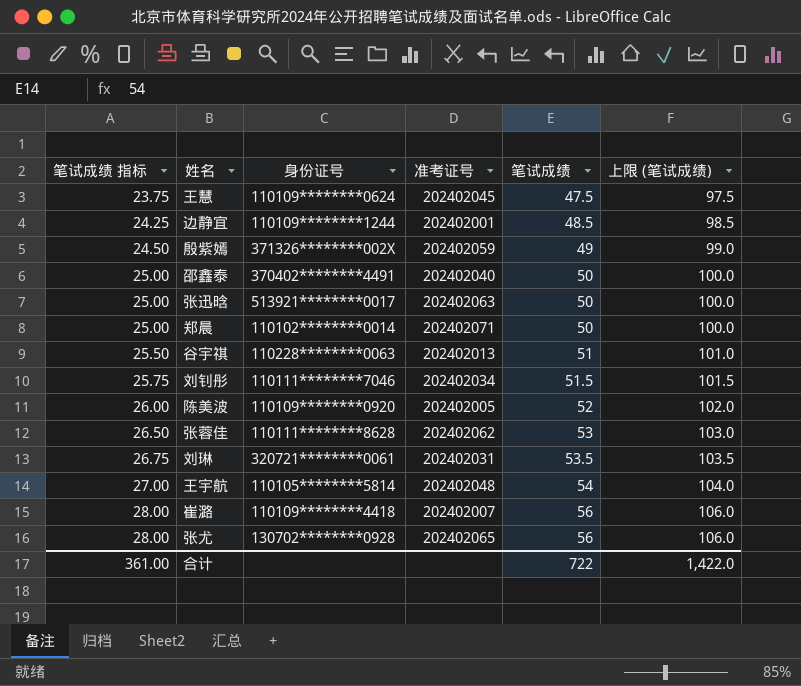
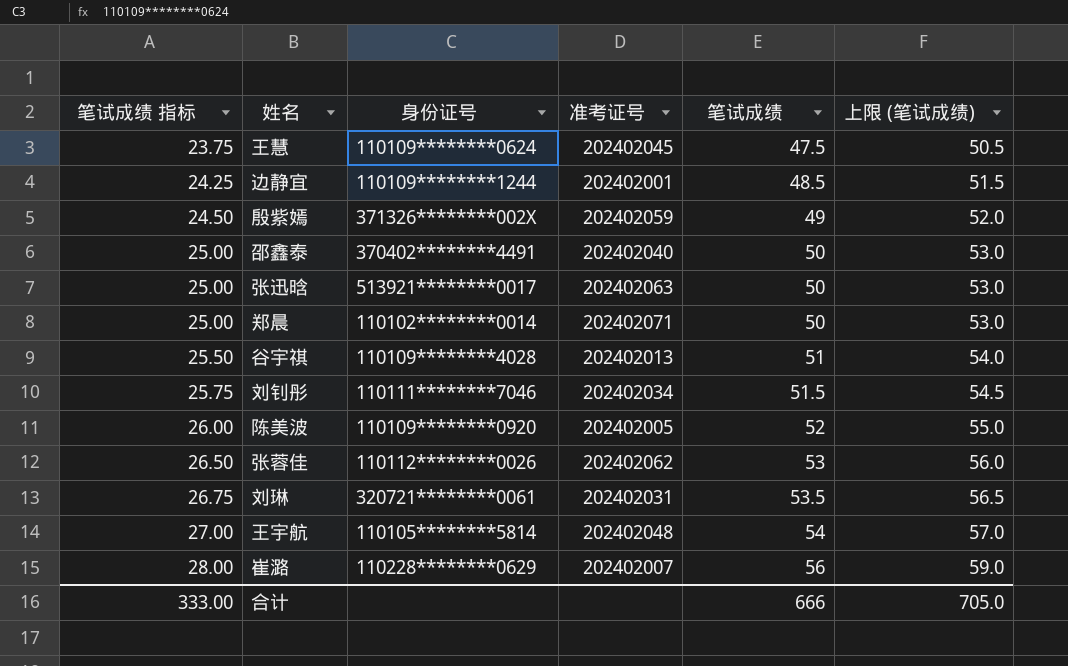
column 上限 (笔试成绩) | formula: [笔试成绩] + 50 -> [笔试成绩] + 3
row 张尤: 28.00 | 130702********0928 | 202402065 | 56 | 106.0 -> none
谷宇祺 | 身份证号: 110228********0063 -> 110109********4028
张蓉佳 | 身份证号: 110111********8628 -> 110112********0026
崔潞 | 身份证号: 110109********4418 -> 110228********0629
合计 | 笔试成绩 指标: 361.00 -> 333.00
合计 | 笔试成绩: 722 -> 666
合计 | 上限 (笔试成绩): 1,422.0 -> 705.0

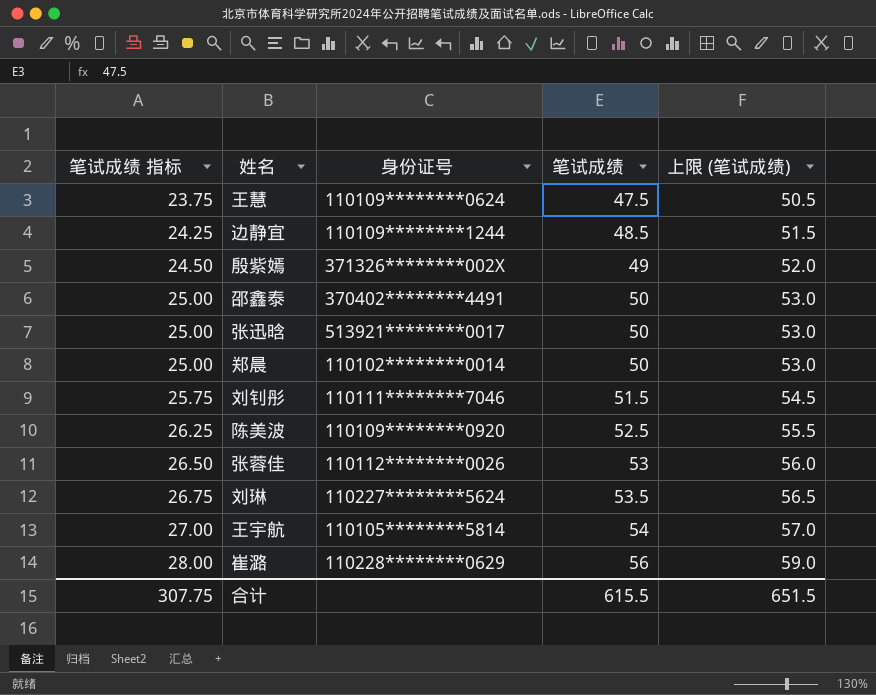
column 准考证号 | position: 4 -> none
row 谷宇祺: 25.50 | 110109********4028 | 202402013 | 51 | 54.0 -> none
陈美波 | 笔试成绩 指标: 26.00 -> 26.25
陈美波 | 笔试成绩: 52 -> 52.5
陈美波 | 上限 (笔试成绩): 55.0 -> 55.5
刘琳 | 身份证号: 320721********0061 -> 110227********5624
合计 | 笔试成绩 指标: 333.00 -> 307.75
合计 | 笔试成绩: 666 -> 615.5
合计 | 上限 (笔试成绩): 705.0 -> 651.5

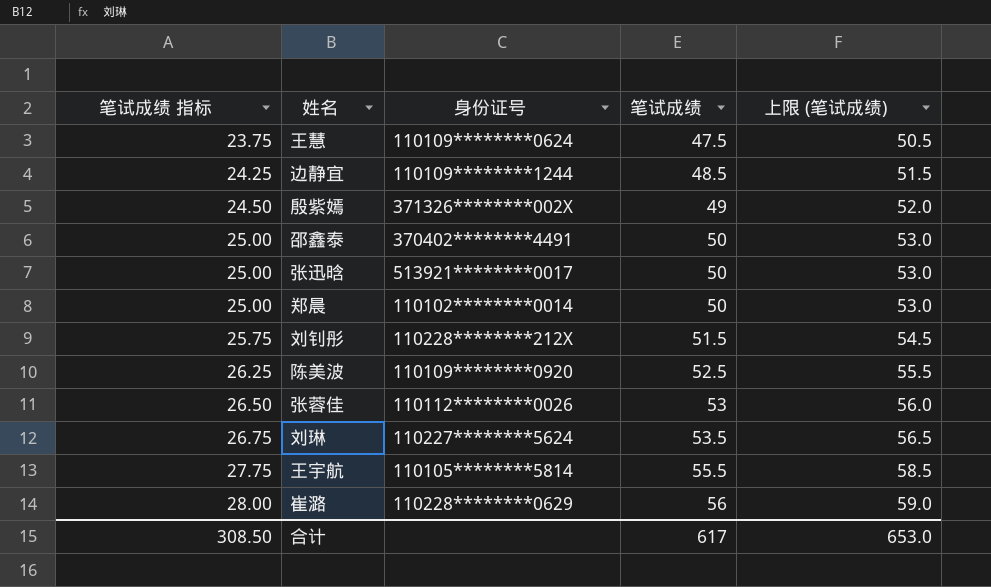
刘钊彤 | 身份证号: 110111********7046 -> 110228********212X
王宇航 | 笔试成绩 指标: 27.00 -> 27.75
王宇航 | 笔试成绩: 54 -> 55.5
王宇航 | 上限 (笔试成绩): 57.0 -> 58.5
合计 | 笔试成绩 指标: 307.75 -> 308.50
合计 | 笔试成绩: 615.5 -> 617
合计 | 上限 (笔试成绩): 651.5 -> 653.0

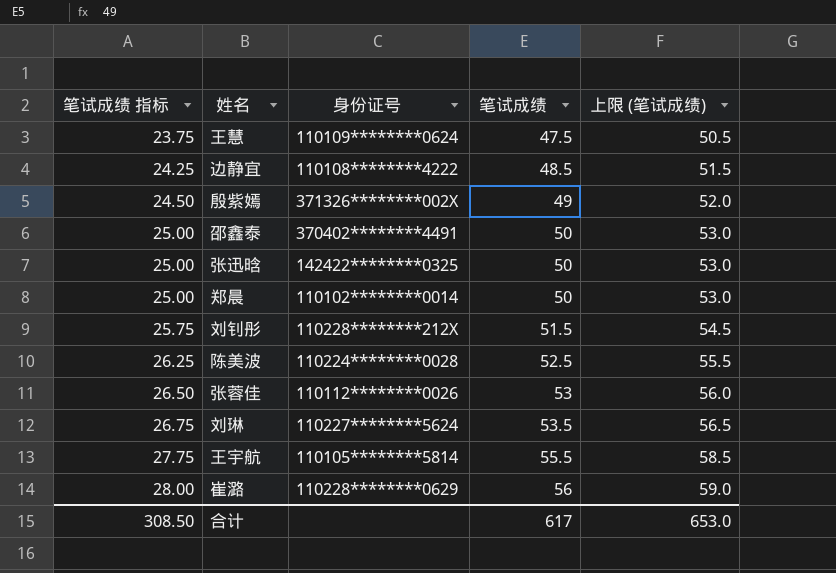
边静宜 | 身份证号: 110109********1244 -> 110108********4222
张迅晗 | 身份证号: 513921********0017 -> 142422********0325
陈美波 | 身份证号: 110109********0920 -> 110224********0028

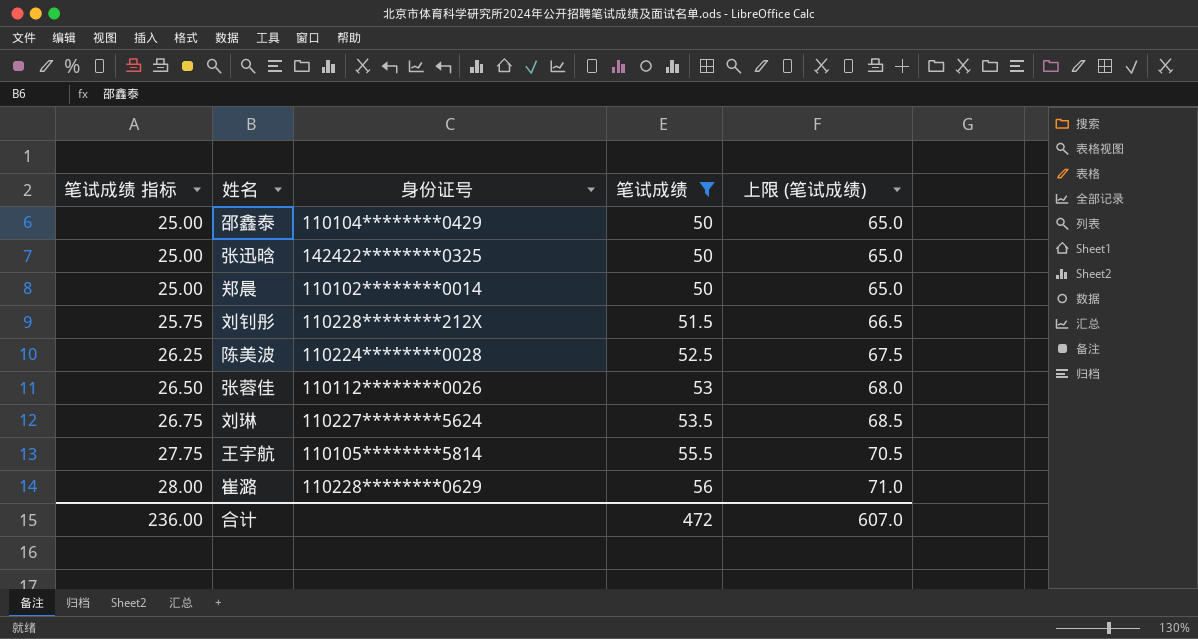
filter: none -> 笔试成绩 >= 50
column 上限 (笔试成绩) | formula: [笔试成绩] + 3 -> [笔试成绩] + 15
邵鑫泰 | 身份证号: 370402********4491 -> 110104********0429
合计 | 笔试成绩 指标: 308.50 -> 236.00
合计 | 笔试成绩: 617 -> 472
合计 | 上限 (笔试成绩): 653.0 -> 607.0

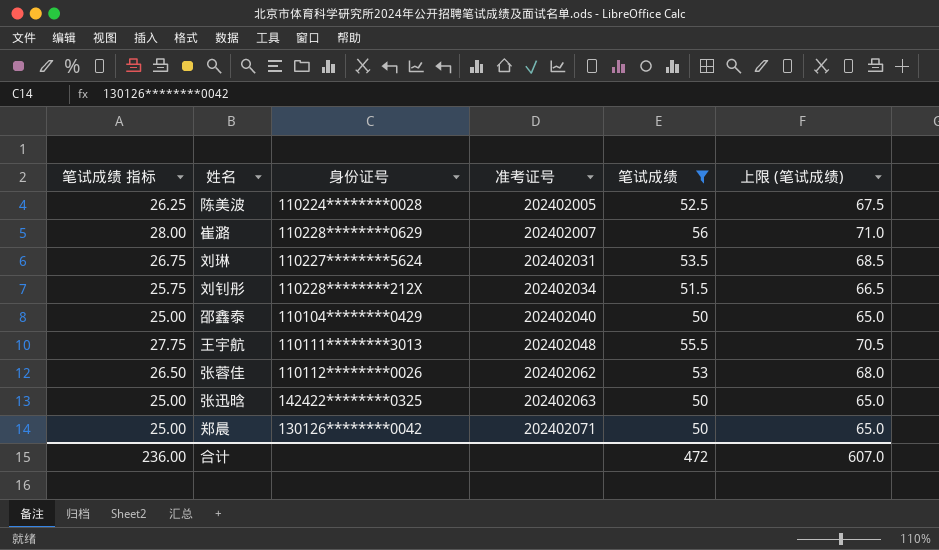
row order: 笔试成绩 指标 ascending -> 准考证号 ascending
column 准考证号 | position: none -> 4
王宇航 | 身份证号: 110105********5814 -> 110111********3013
郑晨 | 身份证号: 110102********0014 -> 130126********0042

